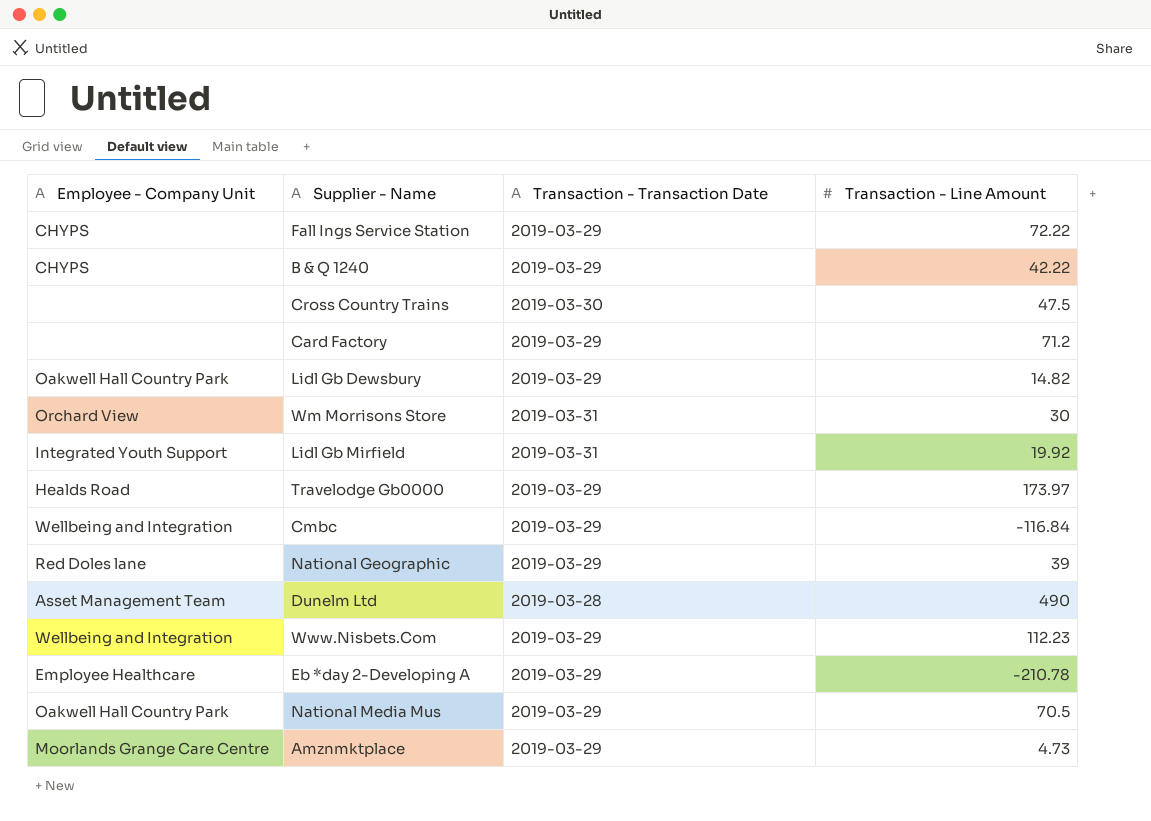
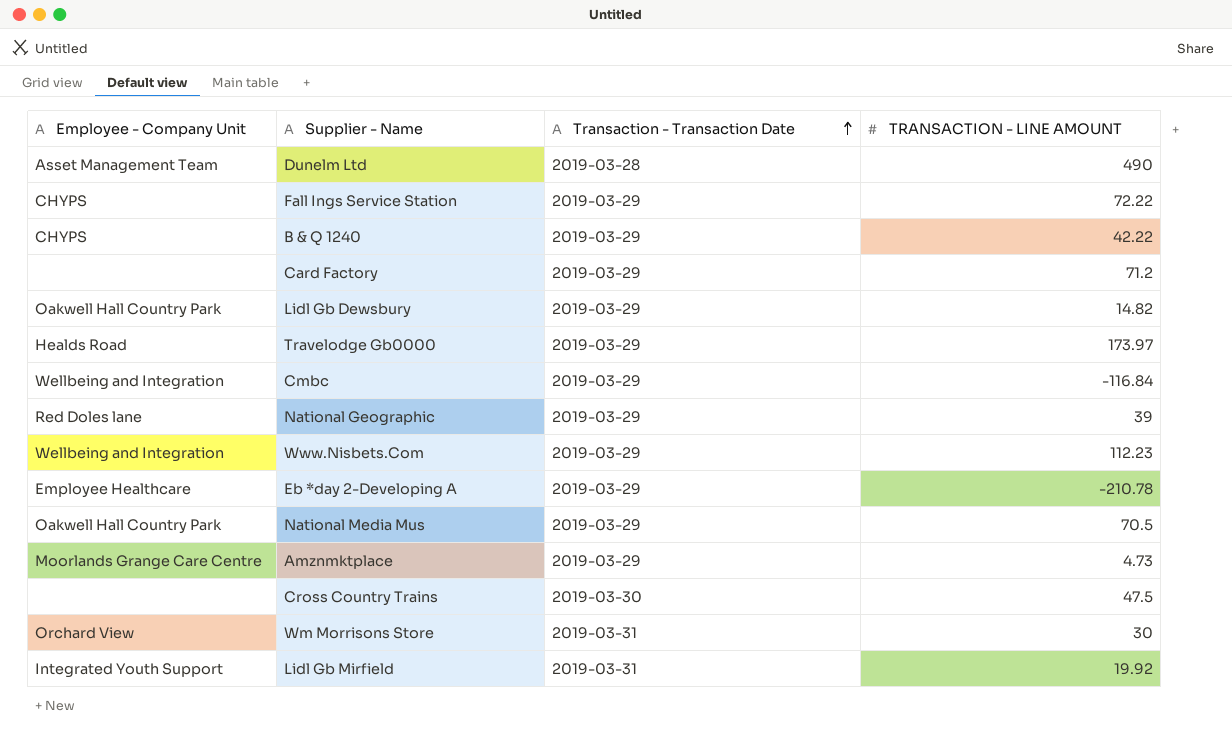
row order: none -> Transaction - Transaction Date ascending
column name: Transaction - Line Amount -> TRANSACTION - LINE AMOUNT

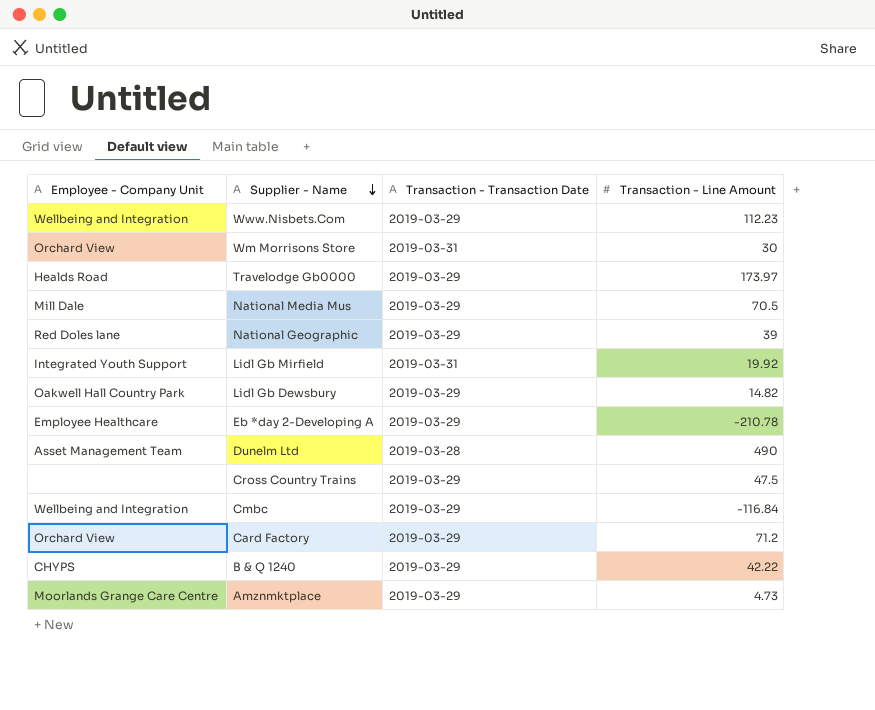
row order: Transaction - Transaction Date ascending -> Supplier - Name descending
column name: TRANSACTION - LINE AMOUNT -> Transaction - Line Amount
row Fall Ings Service Station: CHYPS | 2019-03-29 | 72.22 -> none
National Media Mus | Employee - Company Unit: Oakwell Hall Country Park -> Mill Dale
Cross Country Trains | Transaction - Transaction Date: 2019-03-30 -> 2019-03-29
Card Factory | Employee - Company Unit: none -> Orchard View

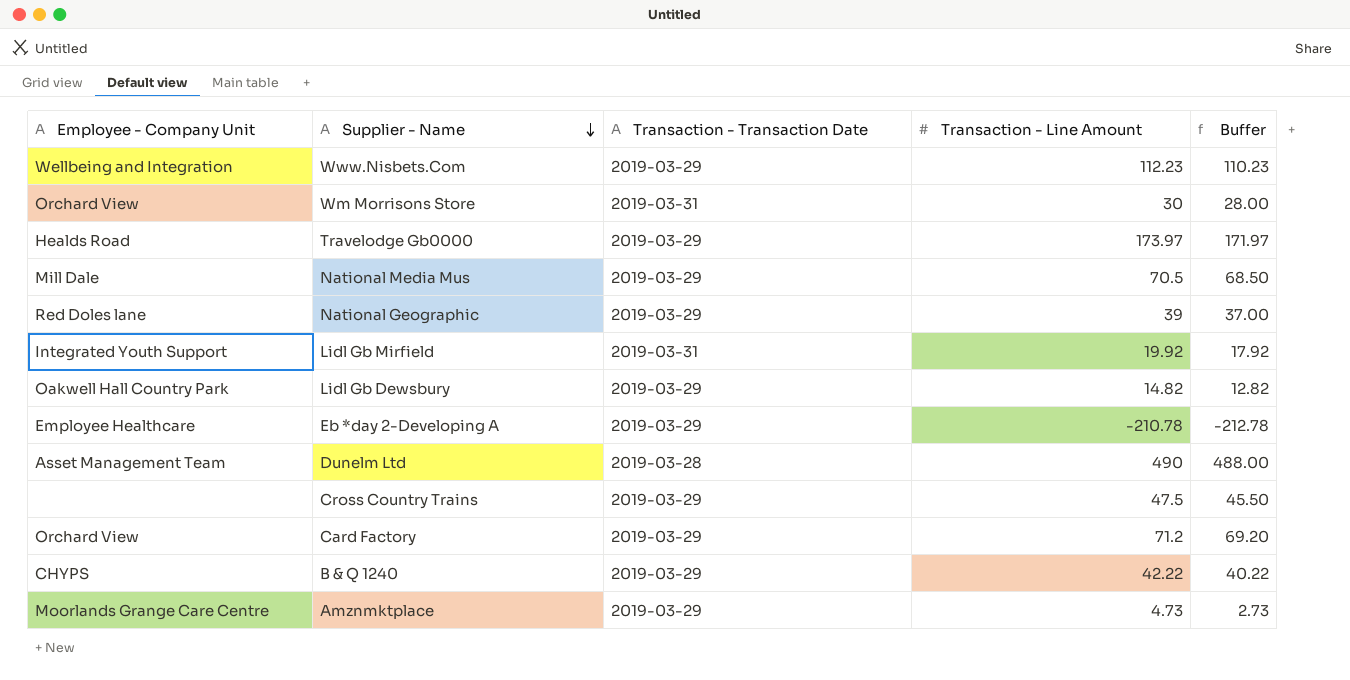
column Buffer | formula: none -> [Transaction - Line Amount] - 2
row Cmbc: Wellbeing and Integration | 2019-03-29 | -116.84 -> none

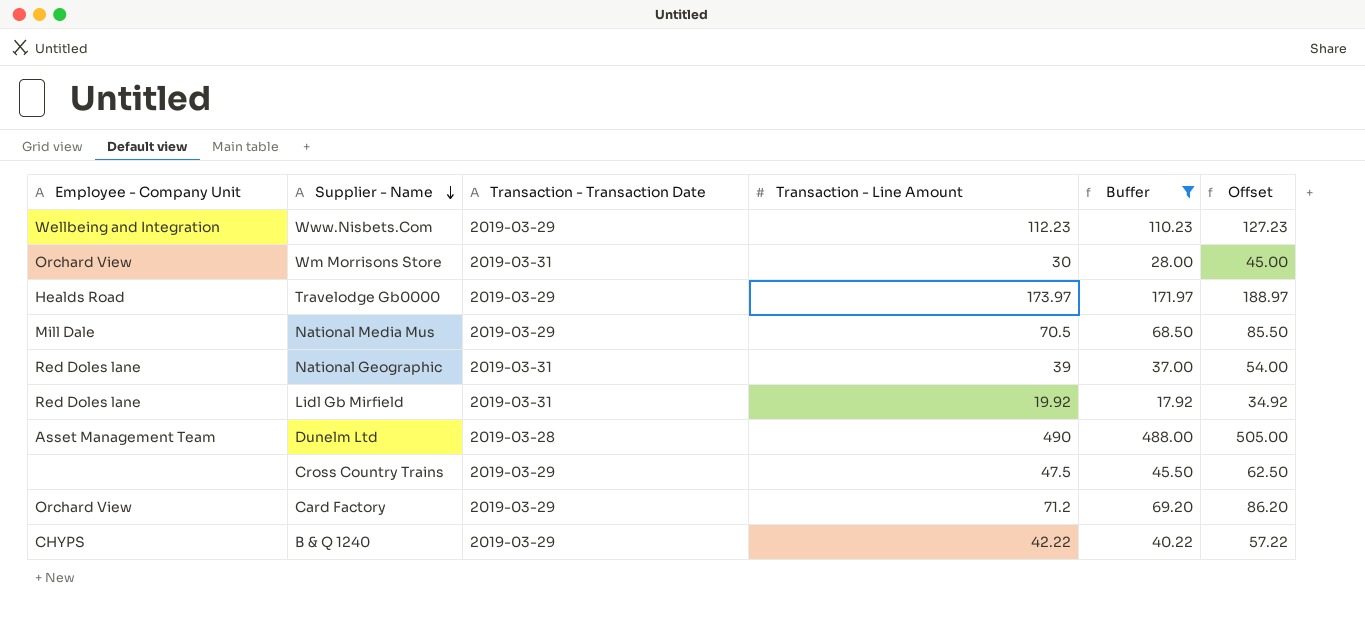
filter: none -> Buffer >= 17.92
column Offset | formula: none -> [Transaction - Line Amount] + 15
National Geographic | Transaction - Transaction Date: 2019-03-29 -> 2019-03-31
Lidl Gb Mirfield | Employee - Company Unit: Integrated Youth Support -> Red Doles lane

